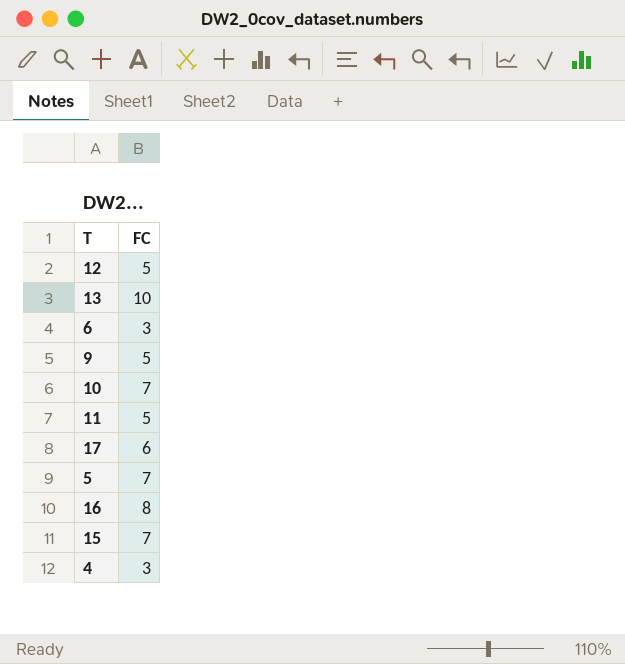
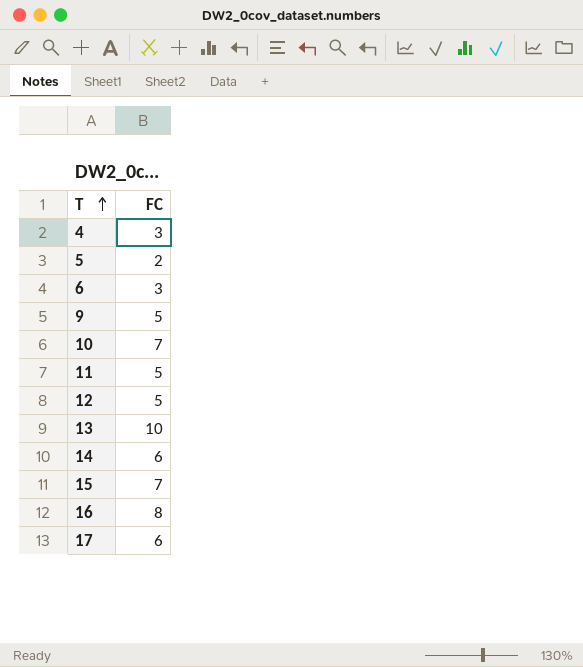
row order: none -> T ascending
5 | FC: 7 -> 2
row 14: none -> 6

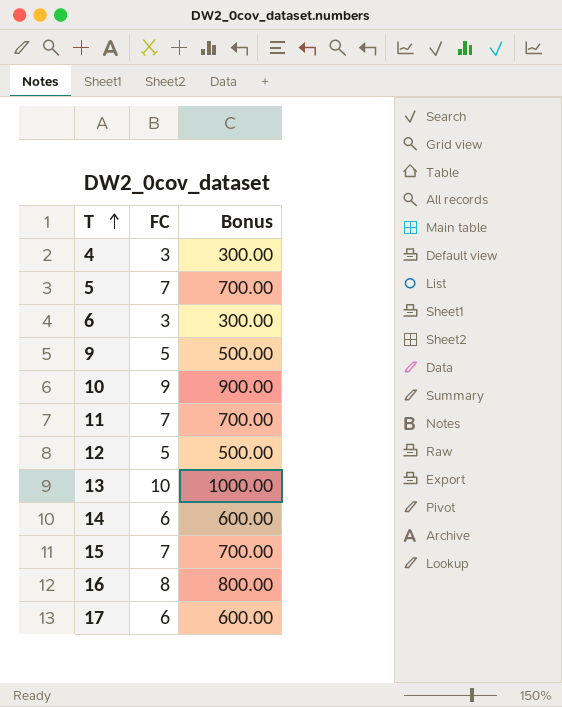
column Bonus | formula: none -> [FC] * 100
5 | FC: 2 -> 7
10 | FC: 7 -> 9
11 | FC: 5 -> 7

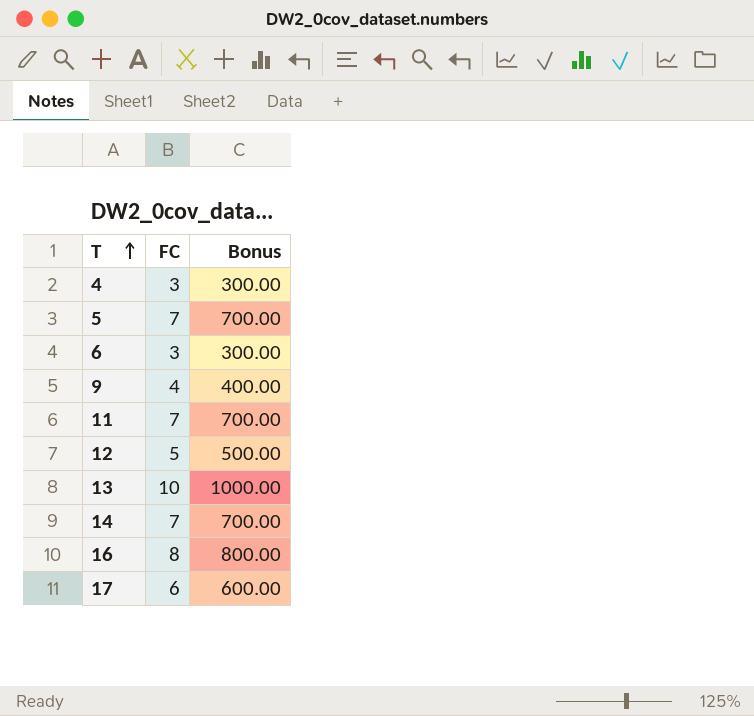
row 10: 9 | 900.00 -> none
row 15: 7 | 700.00 -> none
9 | FC: 5 -> 4
9 | Bonus: 500.00 -> 400.00
14 | FC: 6 -> 7
14 | Bonus: 600.00 -> 700.00

